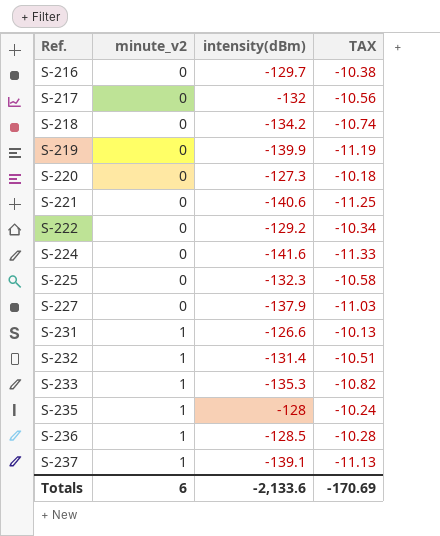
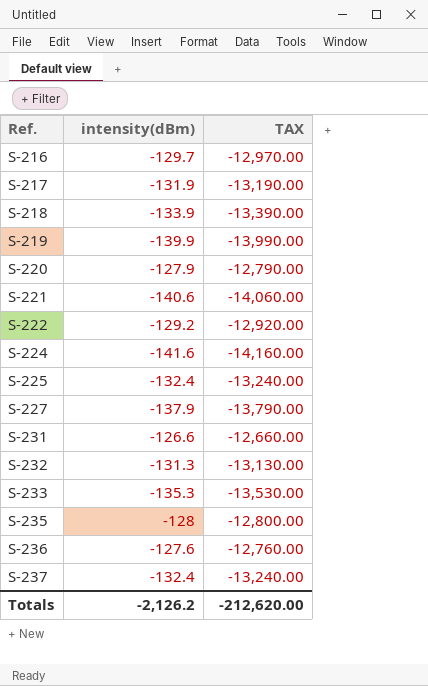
column minute_v2 | position: 2 -> none
column TAX | formula: [intensity(dBm)] * 0.08 -> [intensity(dBm)] * 100
S-217 | intensity(dBm): -132 -> -131.9
S-218 | intensity(dBm): -134.2 -> -133.9
S-220 | intensity(dBm): -127.3 -> -127.9
S-225 | intensity(dBm): -132.3 -> -132.4
S-232 | intensity(dBm): -131.4 -> -131.3
S-236 | intensity(dBm): -128.5 -> -127.6
S-237 | intensity(dBm): -139.1 -> -132.4
Totals | intensity(dBm): -2,133.6 -> -2,126.2
Totals | TAX: -170.69 -> -212,620.00

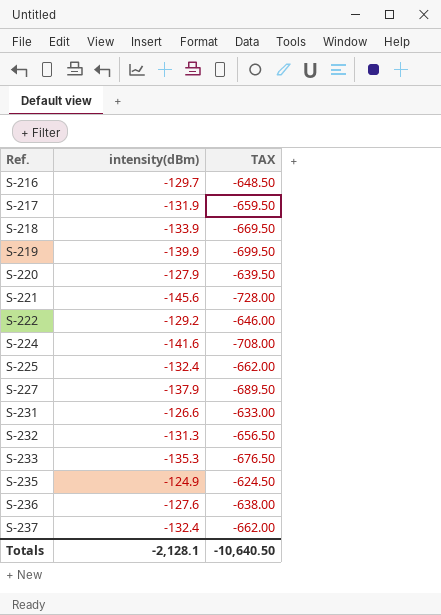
column TAX | formula: [intensity(dBm)] * 100 -> [intensity(dBm)] * 5
S-221 | intensity(dBm): -140.6 -> -145.6
S-235 | intensity(dBm): -128 -> -124.9
Totals | intensity(dBm): -2,126.2 -> -2,128.1
Totals | TAX: -212,620.00 -> -10,640.50

